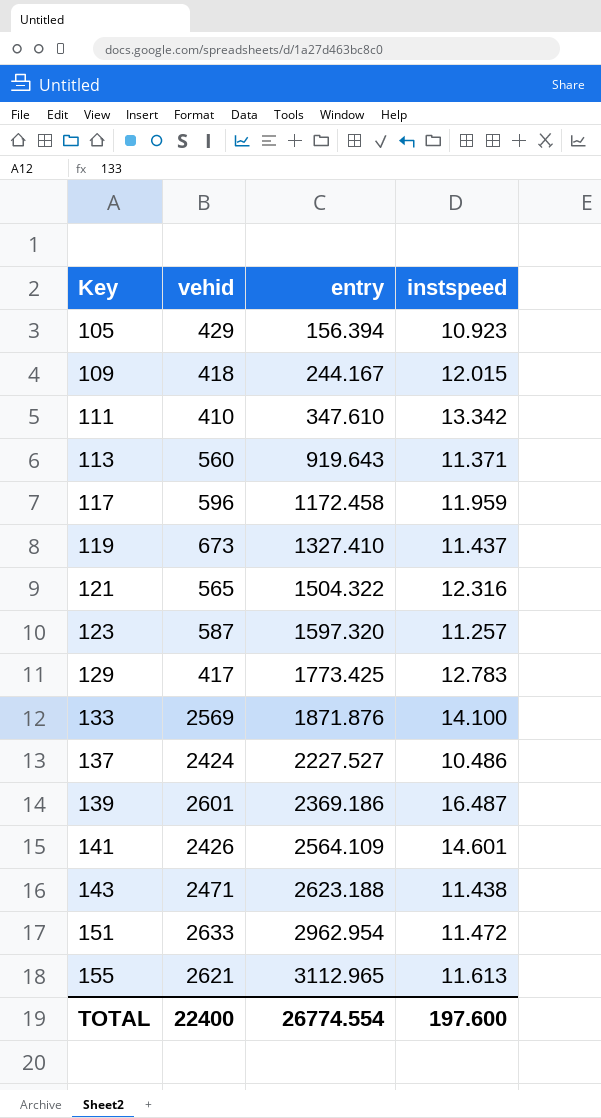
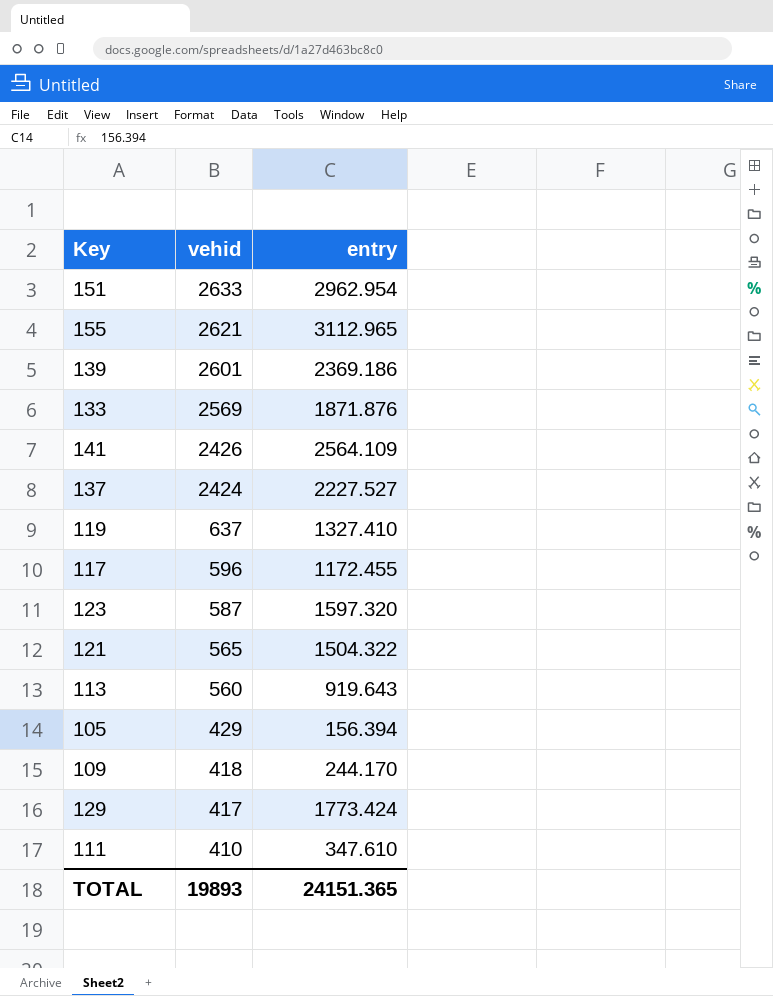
row order: Key ascending -> vehid descending
column instspeed | position: 4 -> none
row 143: 2471 | 2623.188 | 11.438 -> none
119 | vehid: 673 -> 637
117 | entry: 1172.458 -> 1172.455
109 | entry: 244.167 -> 244.170
129 | entry: 1773.425 -> 1773.424
TOTAL | vehid: 22400 -> 19893
TOTAL | entry: 26774.554 -> 24151.365

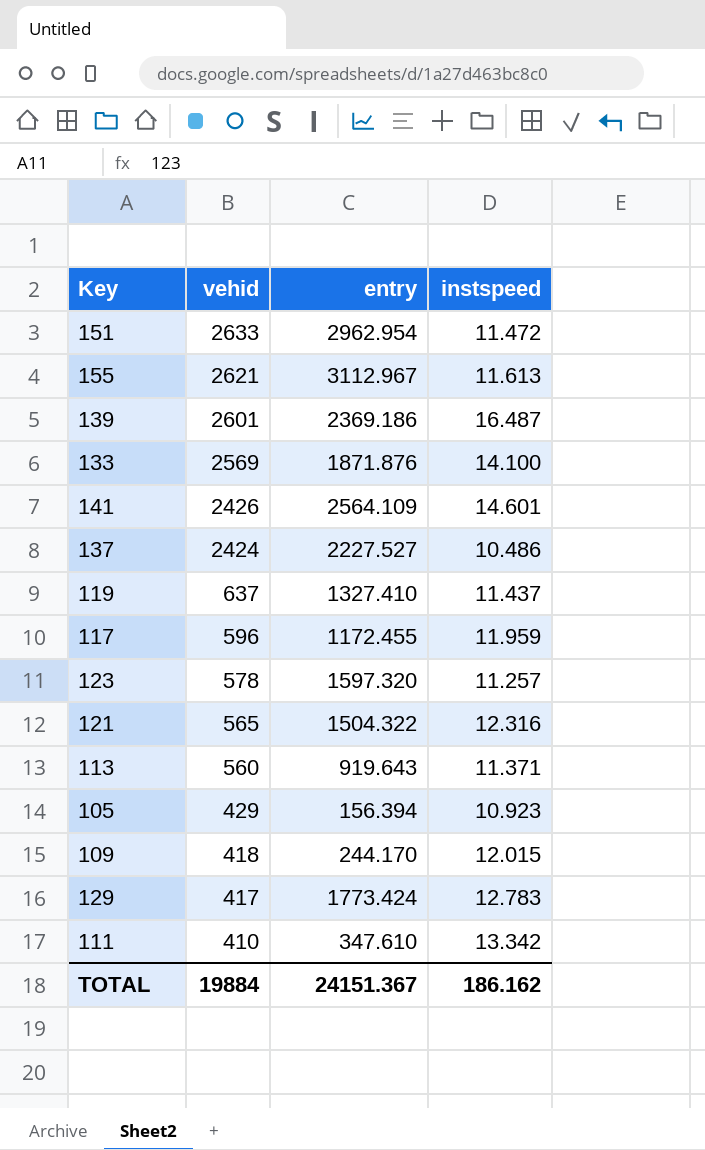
column instspeed | position: none -> 4
155 | entry: 3112.965 -> 3112.967
123 | vehid: 587 -> 578
TOTAL | vehid: 19893 -> 19884
TOTAL | entry: 24151.365 -> 24151.367

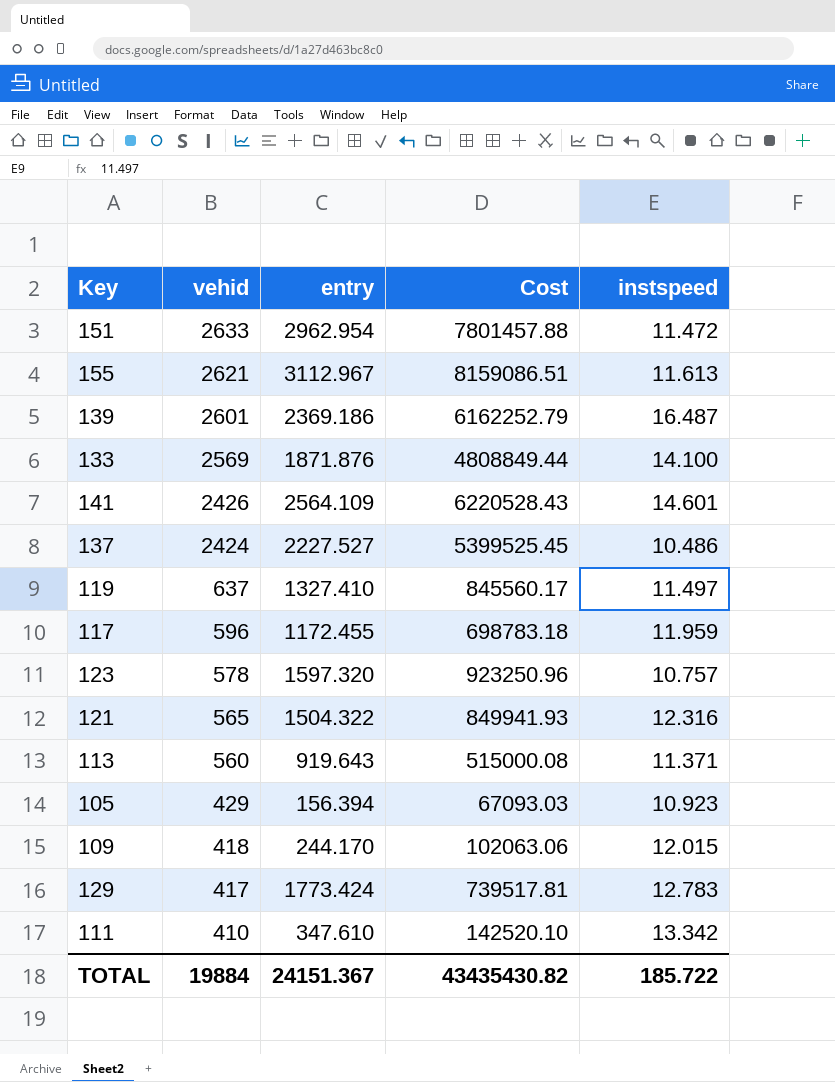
column Cost | formula: none -> [vehid] * [entry]
119 | instspeed: 11.437 -> 11.497
123 | instspeed: 11.257 -> 10.757
TOTAL | instspeed: 186.162 -> 185.722

